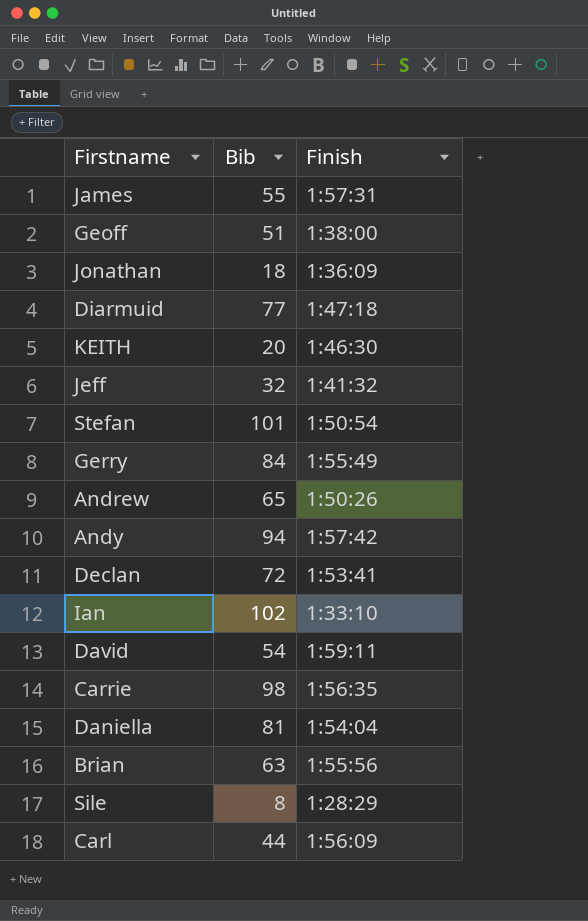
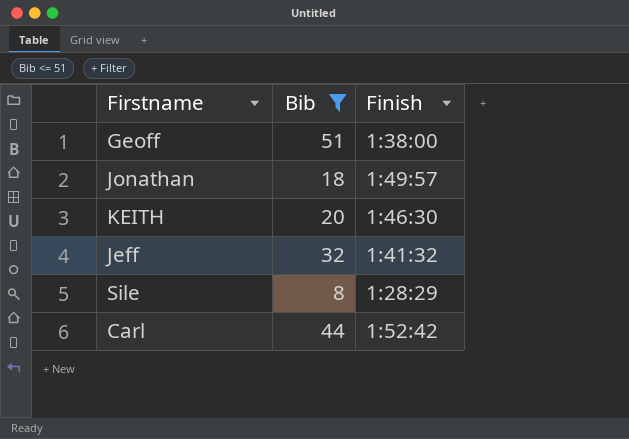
filter: none -> Bib <= 51
Jonathan | Finish: 1:36:09 -> 1:49:57
Carl | Finish: 1:56:09 -> 1:52:42

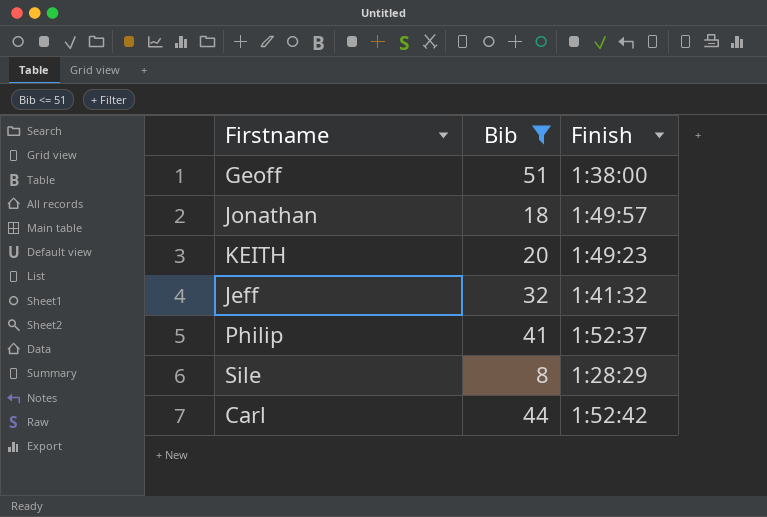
KEITH | Finish: 1:46:30 -> 1:49:23
row Philip: none -> 41 | 1:52:37

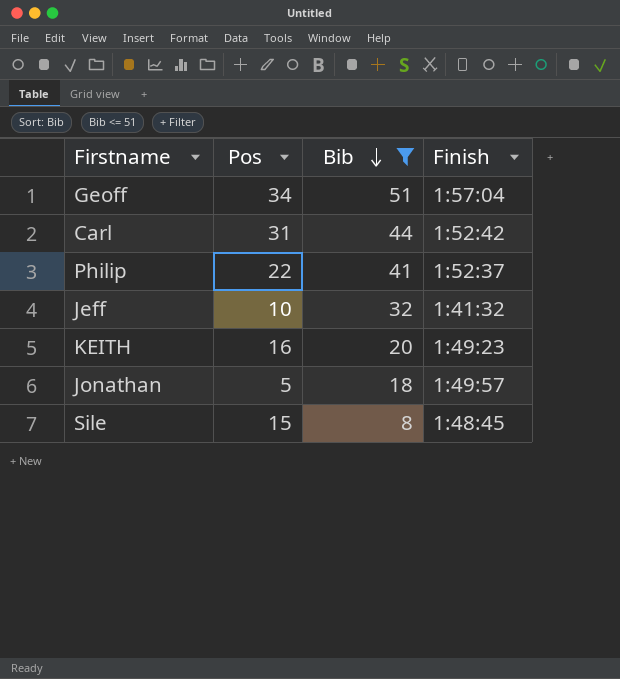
row order: none -> Bib descending
column Pos | position: none -> 2
Geoff | Finish: 1:38:00 -> 1:57:04
Sile | Finish: 1:28:29 -> 1:48:45

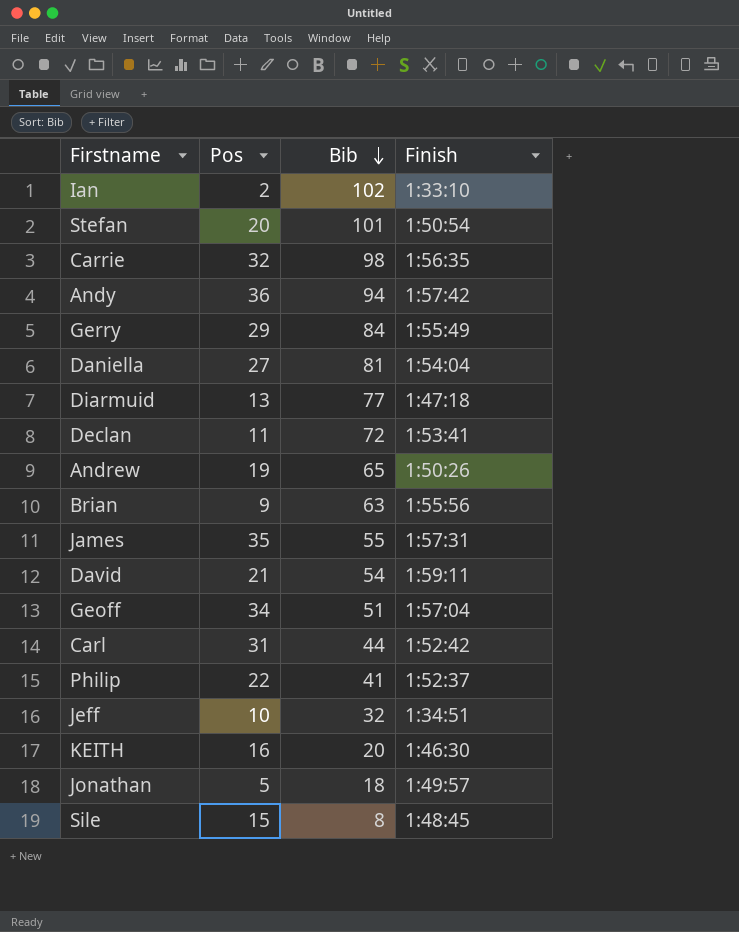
filter: Bib <= 51 -> none
Jeff | Finish: 1:41:32 -> 1:34:51
KEITH | Finish: 1:49:23 -> 1:46:30

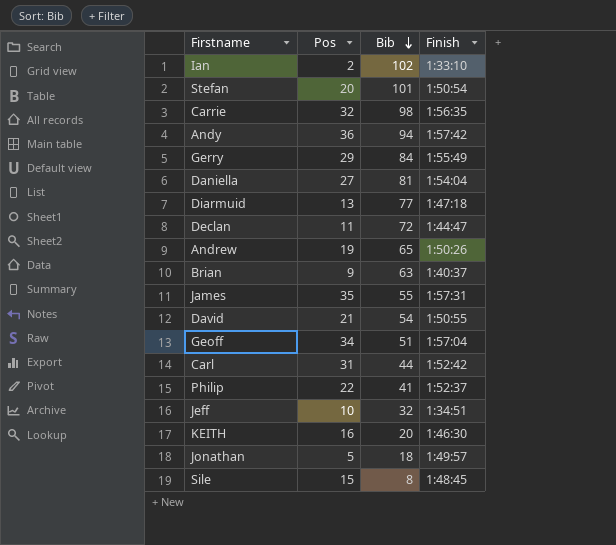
Declan | Finish: 1:53:41 -> 1:44:47
Brian | Finish: 1:55:56 -> 1:40:37
David | Finish: 1:59:11 -> 1:50:55

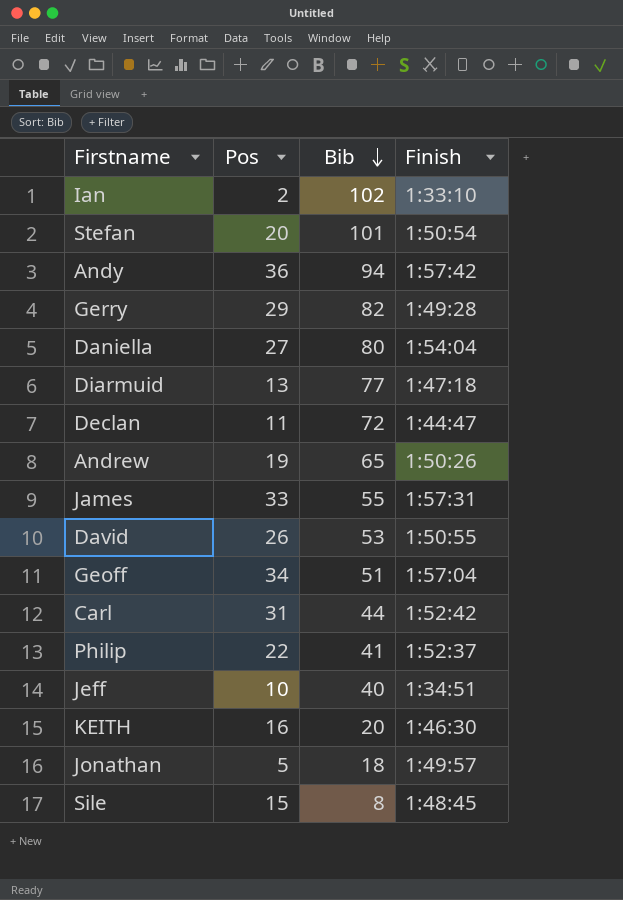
row Carrie: 32 | 98 | 1:56:35 -> none
row Brian: 9 | 63 | 1:40:37 -> none
Gerry | Bib: 84 -> 82
Gerry | Finish: 1:55:49 -> 1:49:28
Daniella | Bib: 81 -> 80
James | Pos: 35 -> 33
David | Pos: 21 -> 26
David | Bib: 54 -> 53
Jeff | Bib: 32 -> 40

